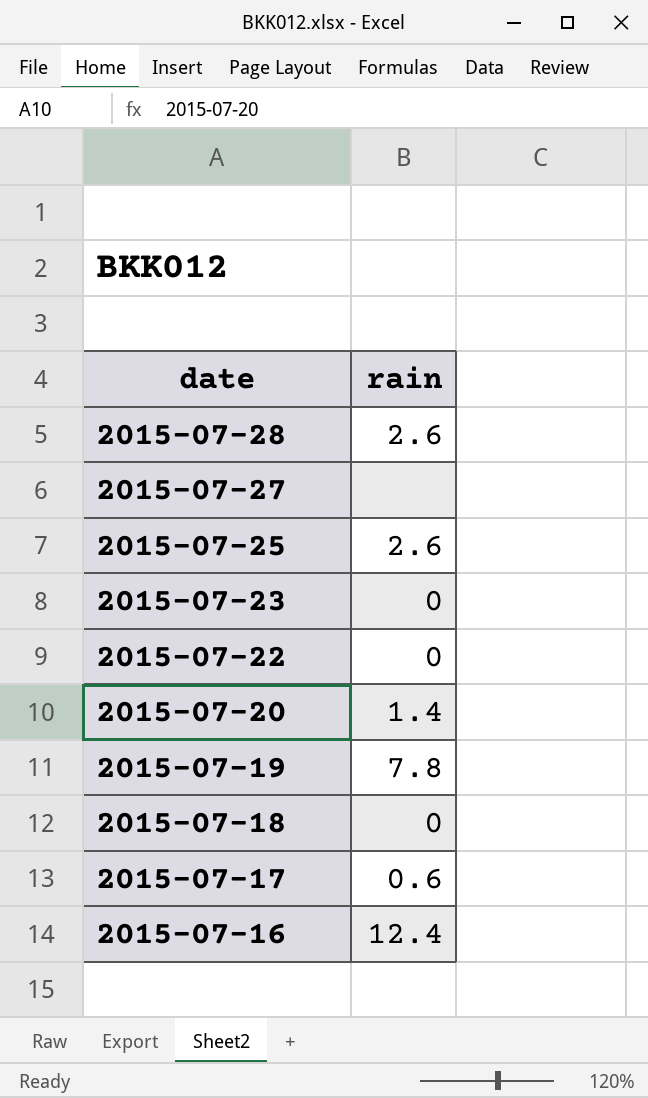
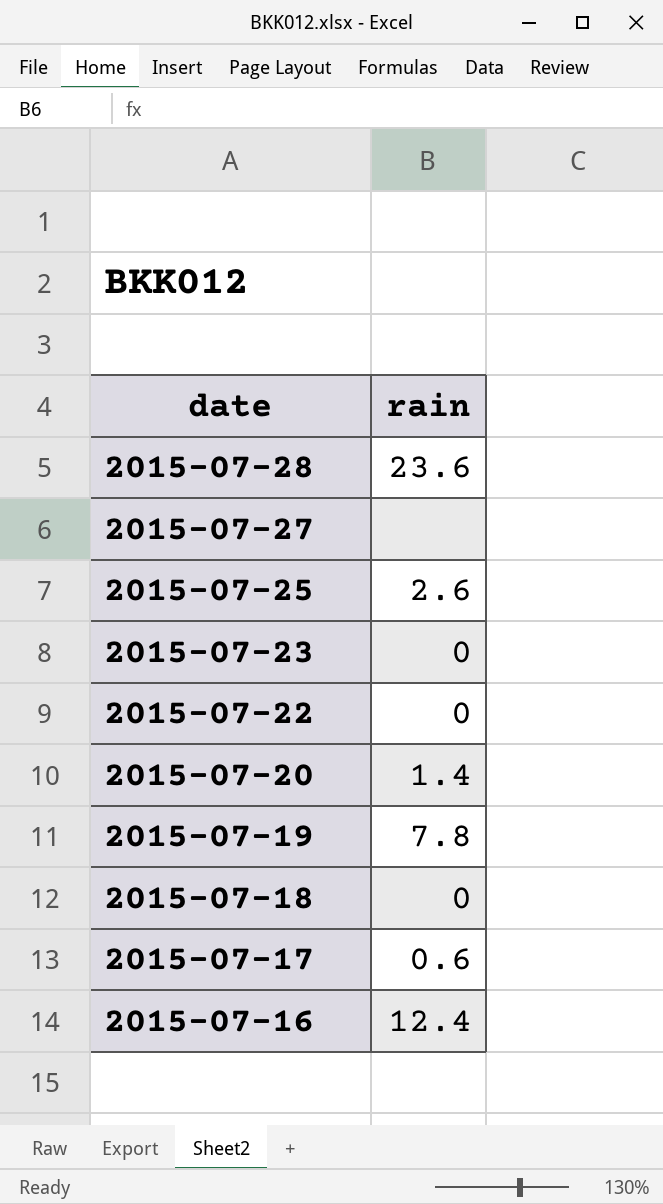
2015-07-28 | rain: 2.6 -> 23.6

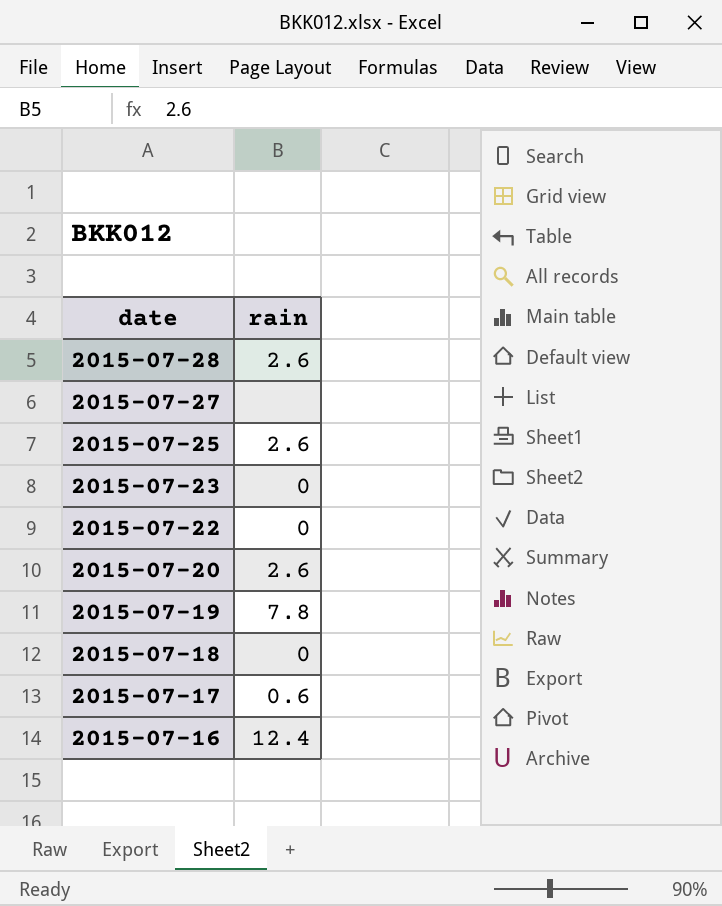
2015-07-28 | rain: 23.6 -> 2.6
2015-07-20 | rain: 1.4 -> 2.6

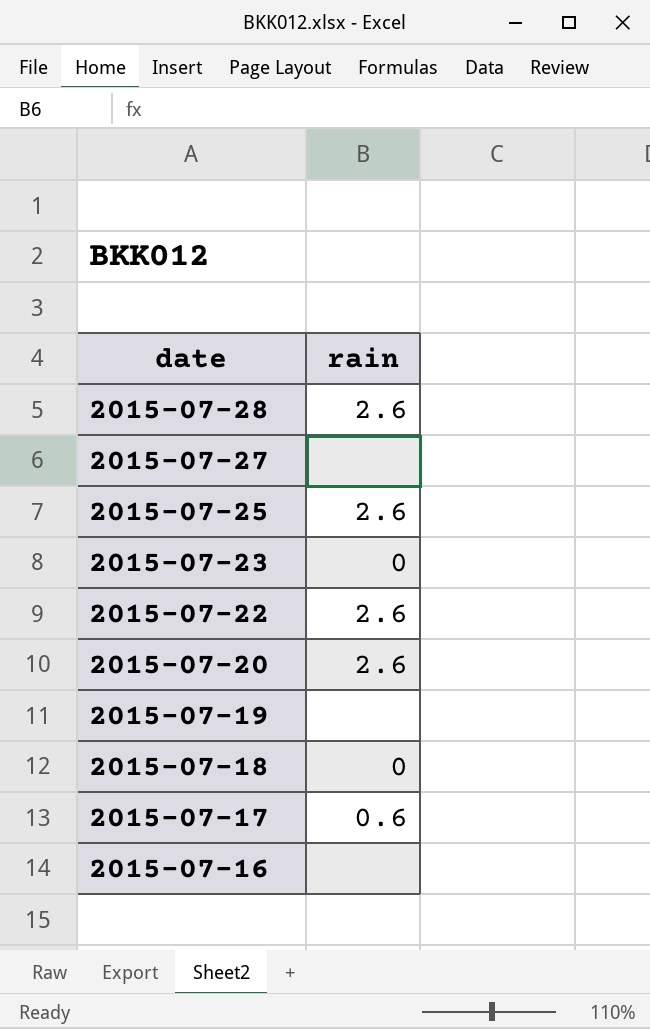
2015-07-22 | rain: 0 -> 2.6
2015-07-19 | rain: 7.8 -> none
2015-07-16 | rain: 12.4 -> none

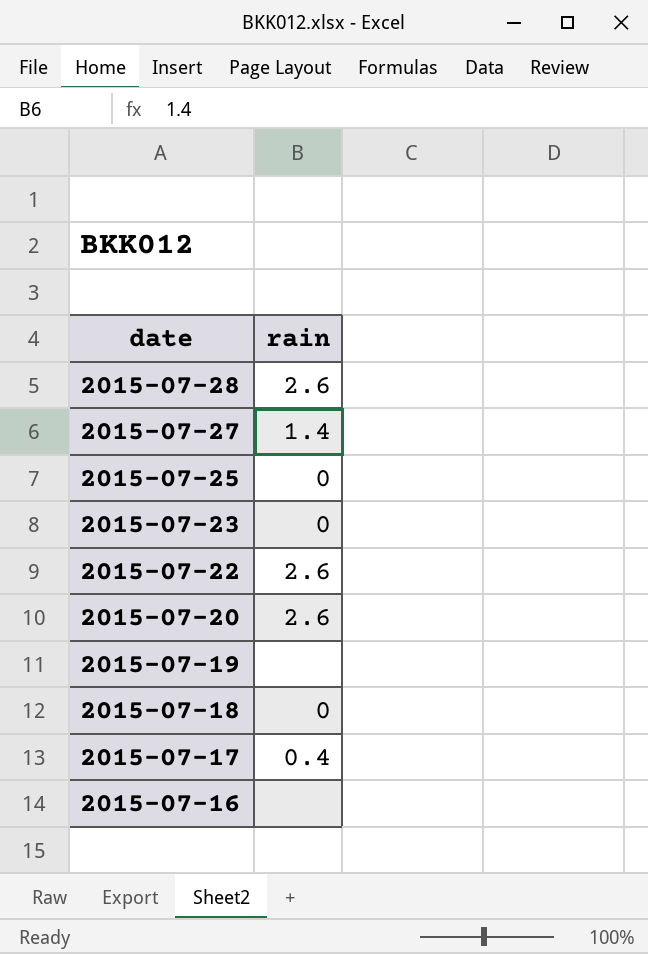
2015-07-27 | rain: none -> 1.4
2015-07-25 | rain: 2.6 -> 0
2015-07-17 | rain: 0.6 -> 0.4

